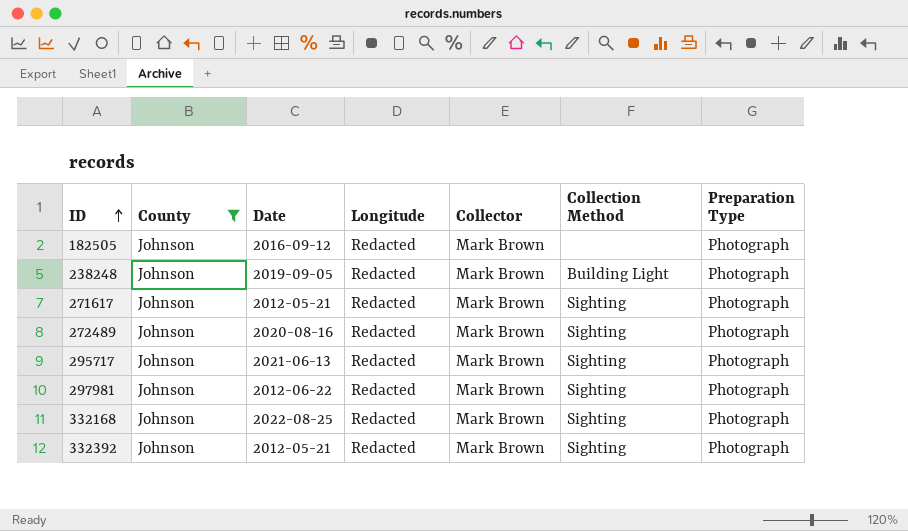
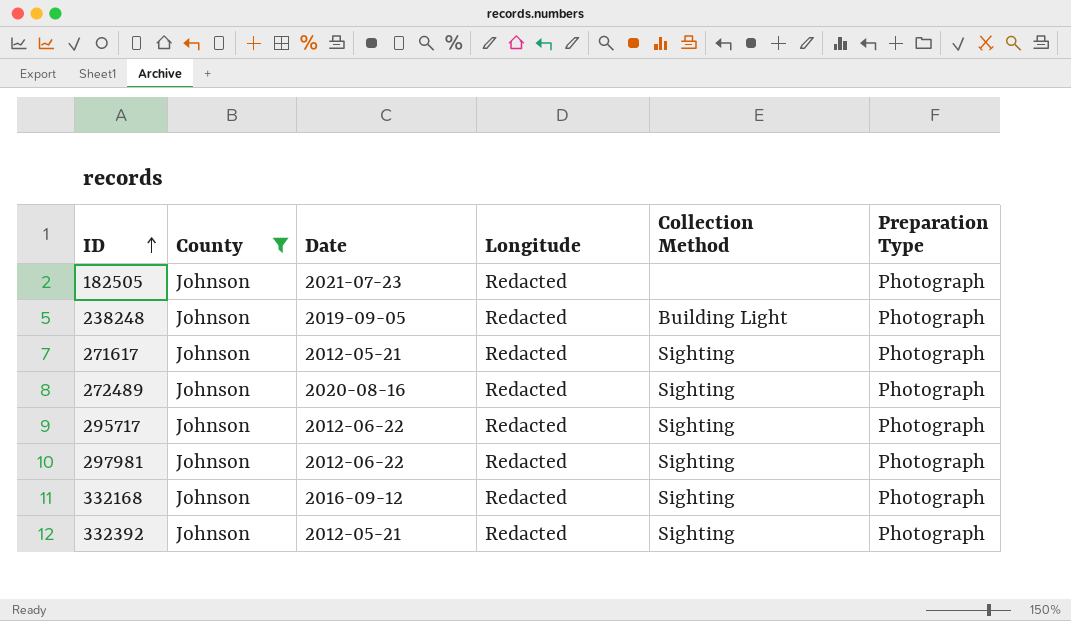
column Collector | position: 5 -> none
182505 | Date: 2016-09-12 -> 2021-07-23
295717 | Date: 2021-06-13 -> 2012-06-22
332168 | Date: 2022-08-25 -> 2016-09-12

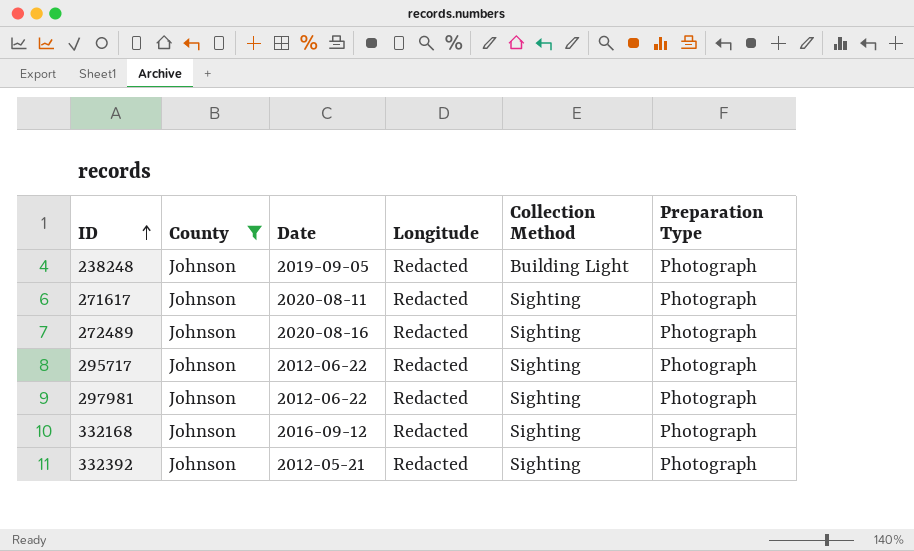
row 182505: Johnson | 2021-07-23 | Redacted | none | Photograph -> none
271617 | Date: 2012-05-21 -> 2020-08-11

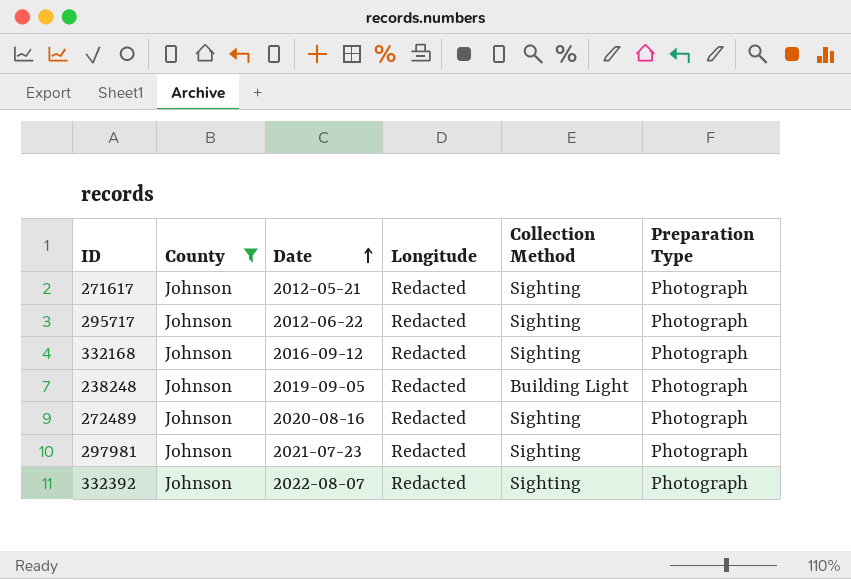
row order: ID ascending -> Date ascending
271617 | Date: 2020-08-11 -> 2012-05-21
297981 | Date: 2012-06-22 -> 2021-07-23
332392 | Date: 2012-05-21 -> 2022-08-07

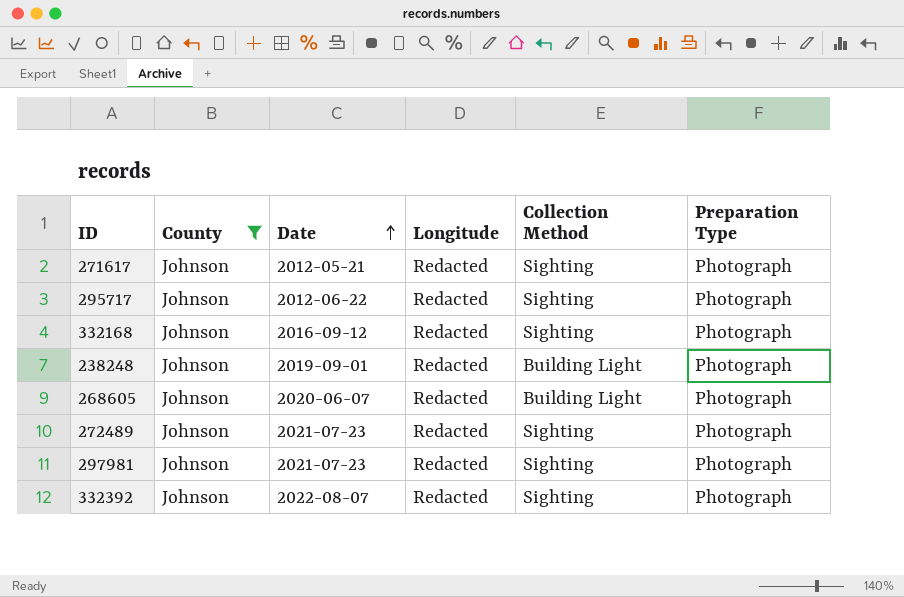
238248 | Date: 2019-09-05 -> 2019-09-01
row 268605: none -> Johnson | 2020-06-07 | Redacted | Building Light | Photograph
272489 | Date: 2020-08-16 -> 2021-07-23

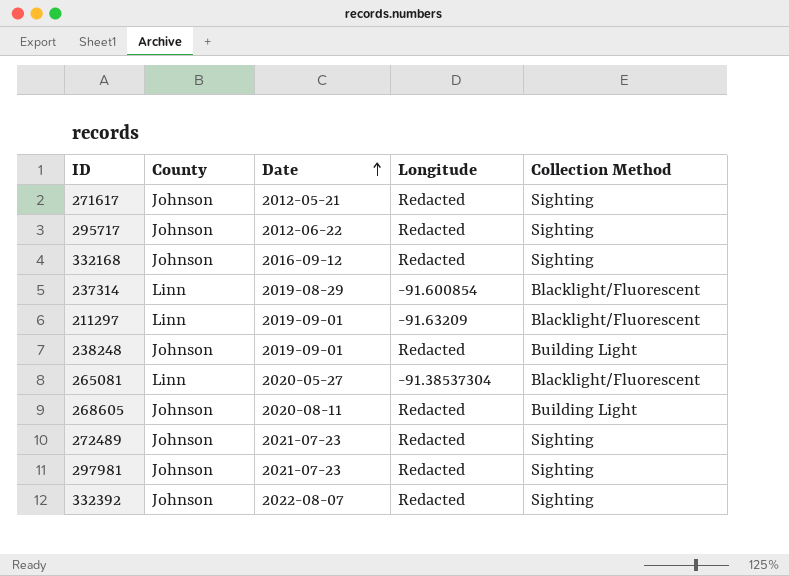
filter: County = Johnson -> none
column Preparation Type | position: 6 -> none
268605 | Date: 2020-06-07 -> 2020-08-11

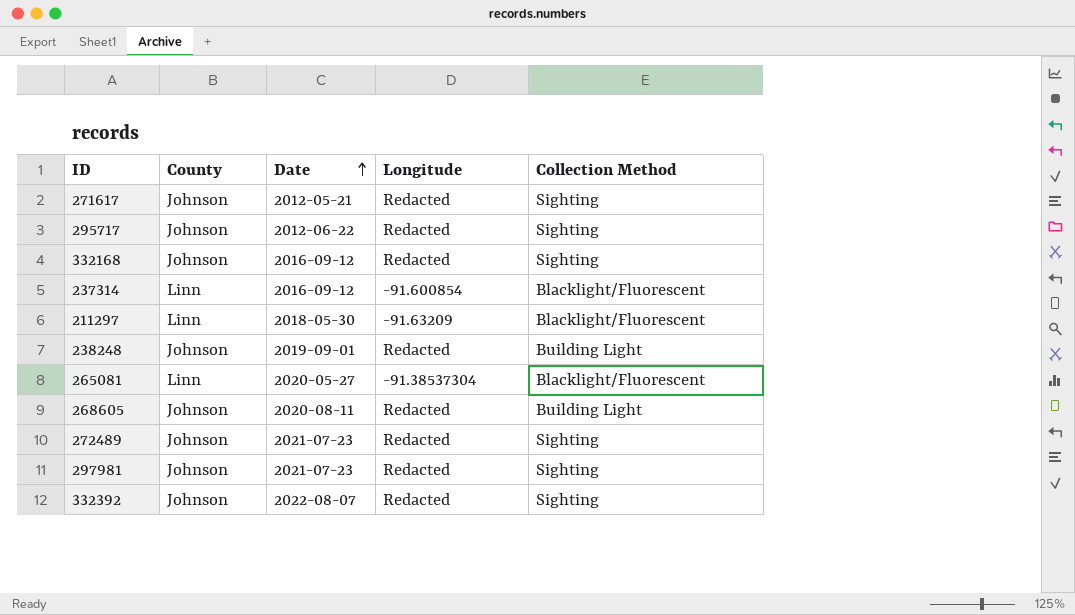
237314 | Date: 2019-08-29 -> 2016-09-12
211297 | Date: 2019-09-01 -> 2018-05-30

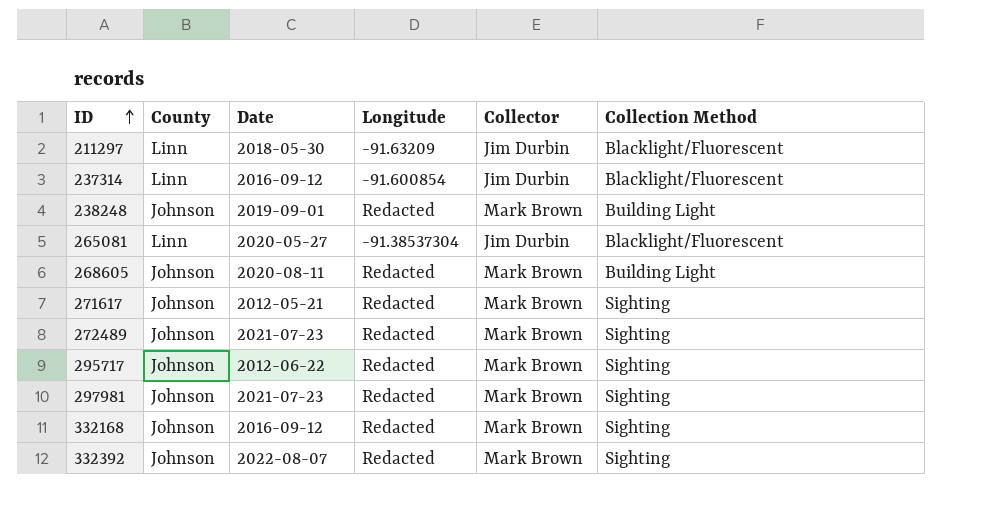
row order: Date ascending -> ID ascending
column Collector | position: none -> 5

